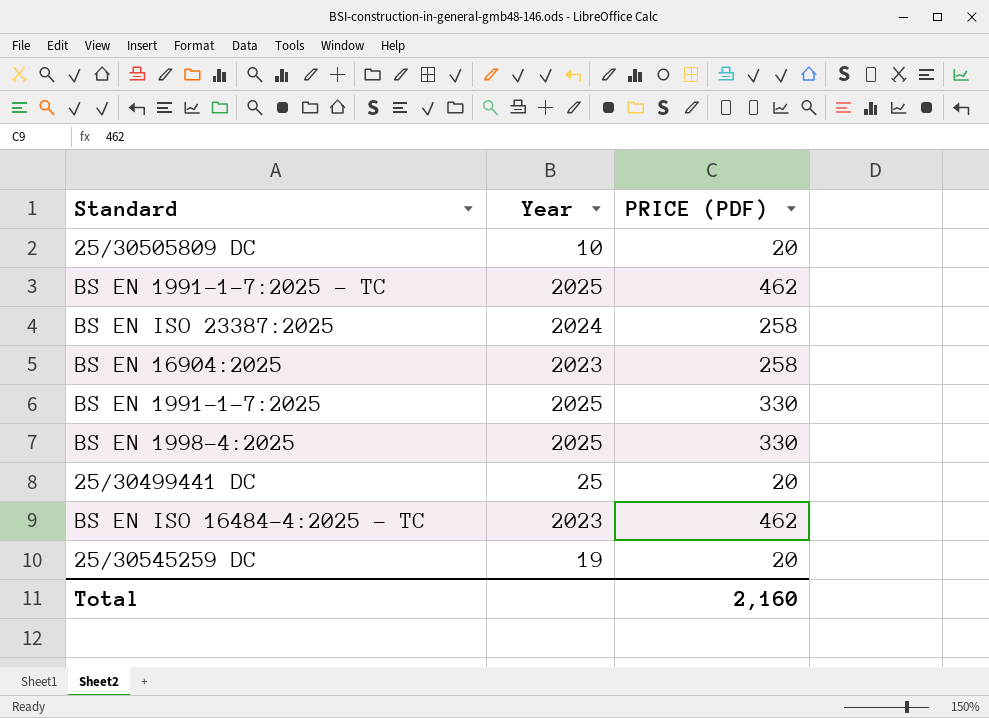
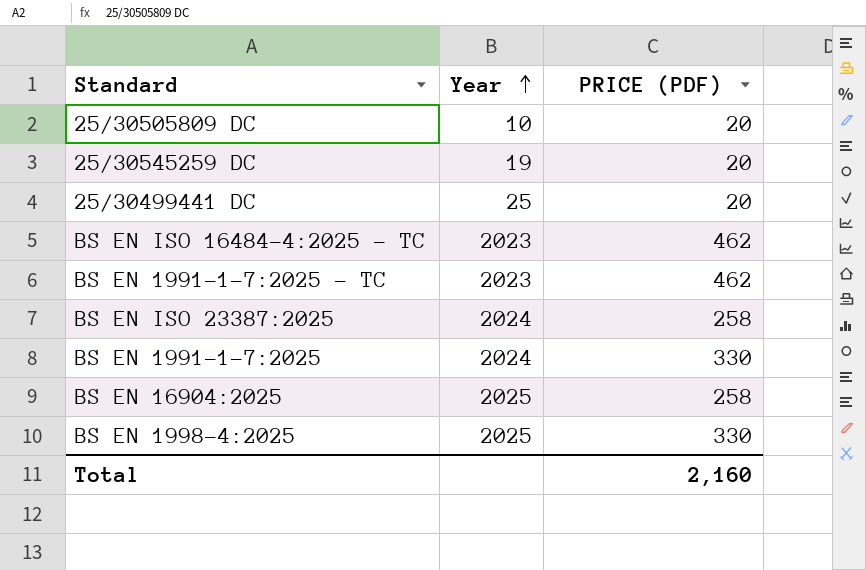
row order: none -> Year ascending
BS EN 1991-1-7:2025 - TC | Year: 2025 -> 2023
BS EN 1991-1-7:2025 | Year: 2025 -> 2024
BS EN 16904:2025 | Year: 2023 -> 2025

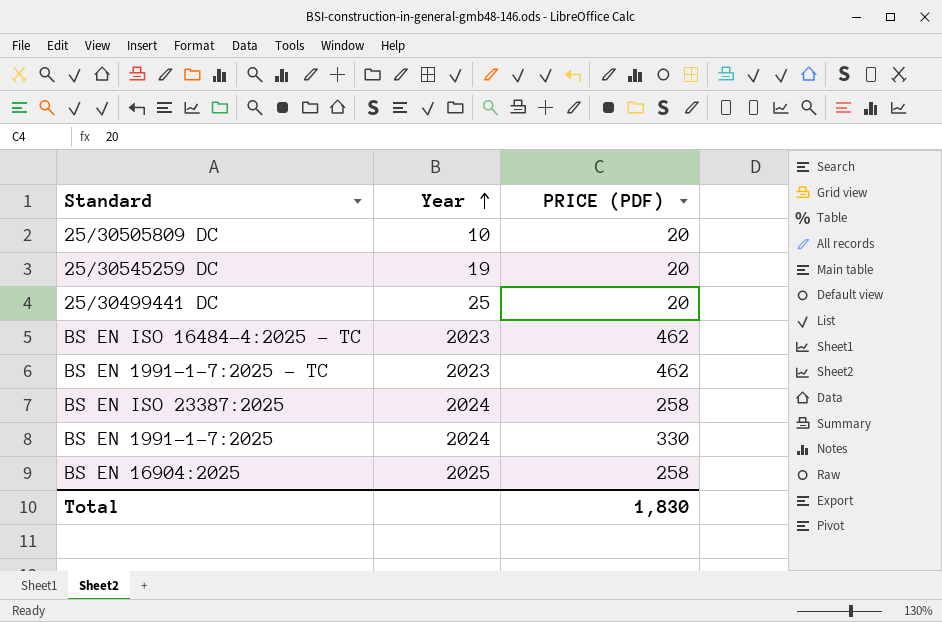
row BS EN 1998-4:2025: 2025 | 330 -> none
Total | PRICE (PDF): 2,160 -> 1,830

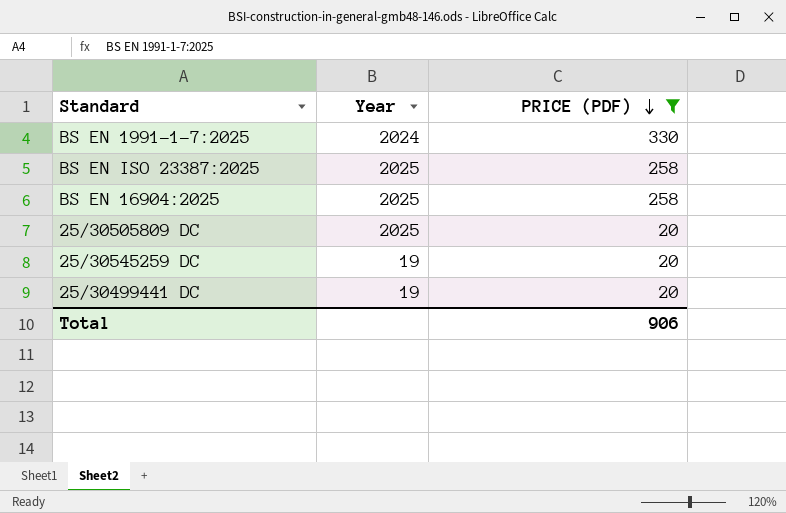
filter: none -> PRICE (PDF) != 462
row order: Year ascending -> PRICE (PDF) descending
BS EN ISO 23387:2025 | Year: 2024 -> 2025
25/30505809 DC | Year: 10 -> 2025
25/30499441 DC | Year: 25 -> 19
Total | PRICE (PDF): 1,830 -> 906

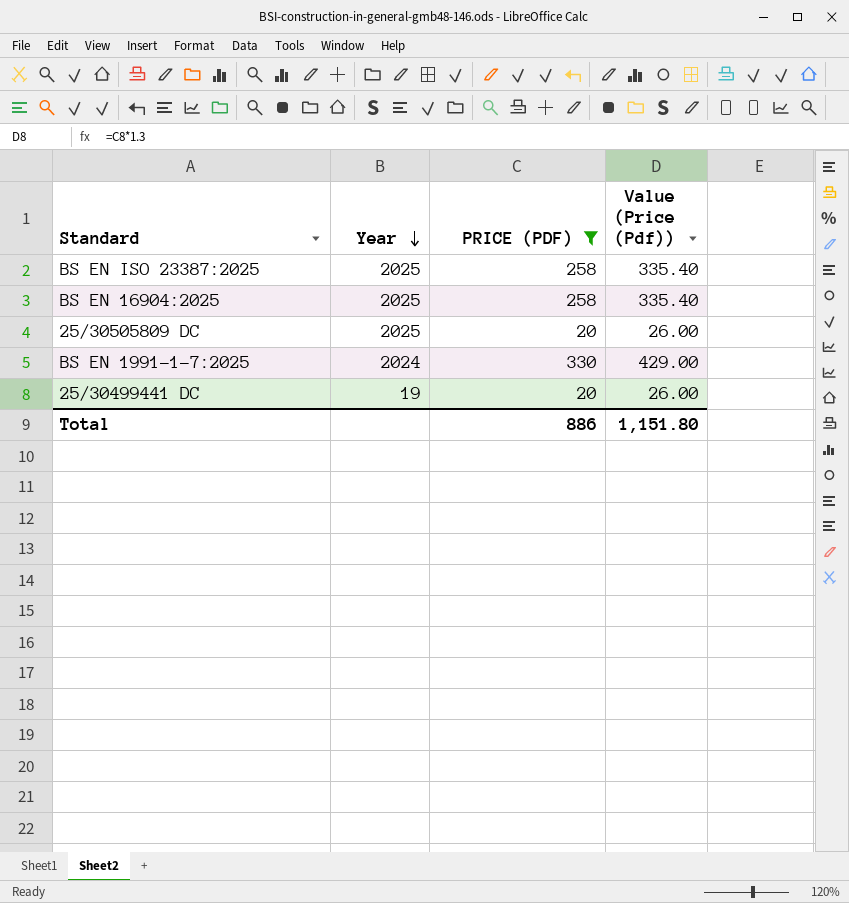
row order: PRICE (PDF) descending -> Year descending
column Value (Price (Pdf)) | formula: none -> [PRICE (PDF)] * 1.3
row 25/30545259 DC: 19 | 20 -> none
Total | PRICE (PDF): 906 -> 886

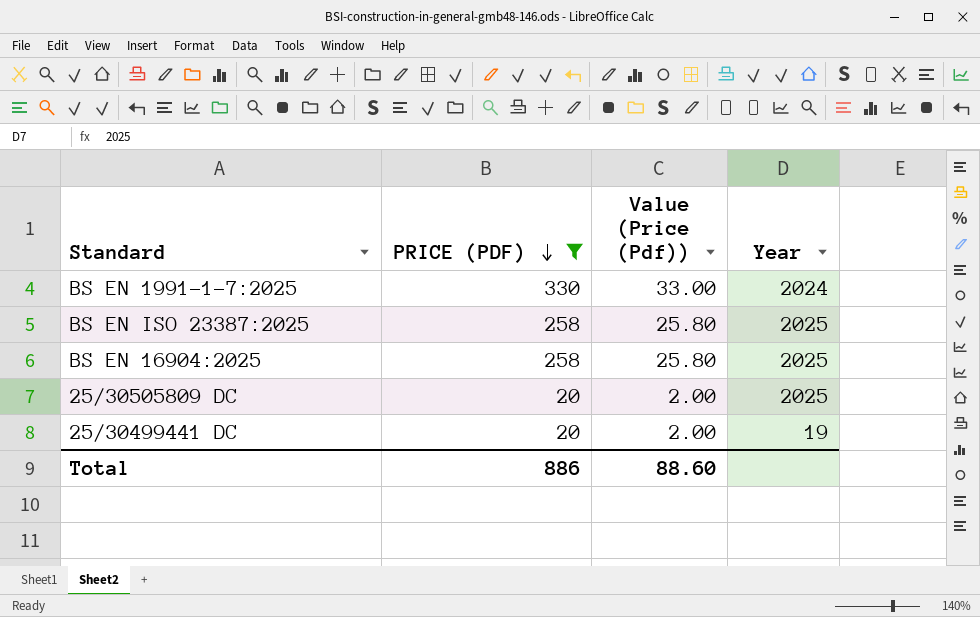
row order: Year descending -> PRICE (PDF) descending
column Value (Price (Pdf)) | formula: [PRICE (PDF)] * 1.3 -> [PRICE (PDF)] * 0.1
column Year | position: 2 -> 4
Total | Value (Price (Pdf)): 1,151.80 -> 88.60

